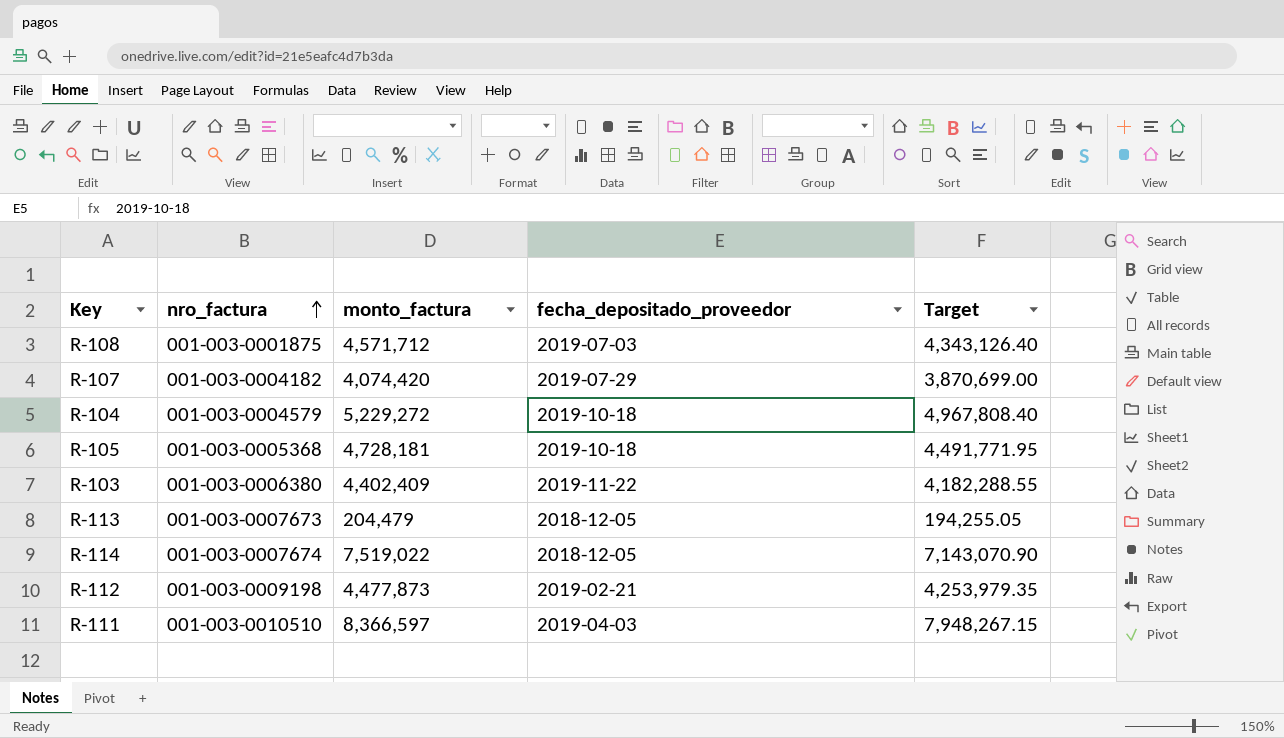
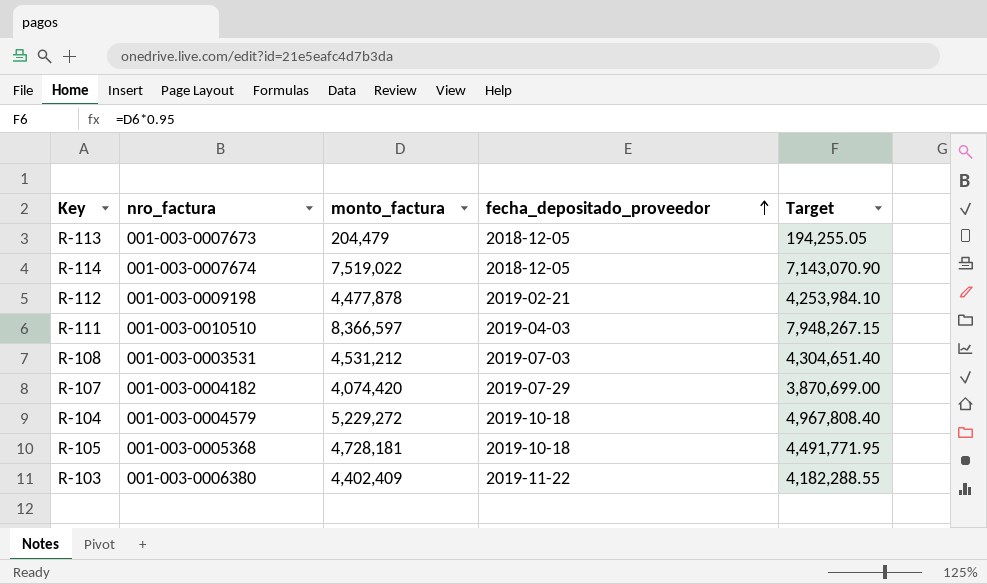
row order: nro_factura ascending -> fecha_depositado_proveedor ascending
R-112 | monto_factura: 4,477,873 -> 4,477,878
R-112 | Target: 4,253,979.35 -> 4,253,984.10
R-108 | nro_factura: 001-003-0001875 -> 001-003-0003531
R-108 | monto_factura: 4,571,712 -> 4,531,212
R-108 | Target: 4,343,126.40 -> 4,304,651.40

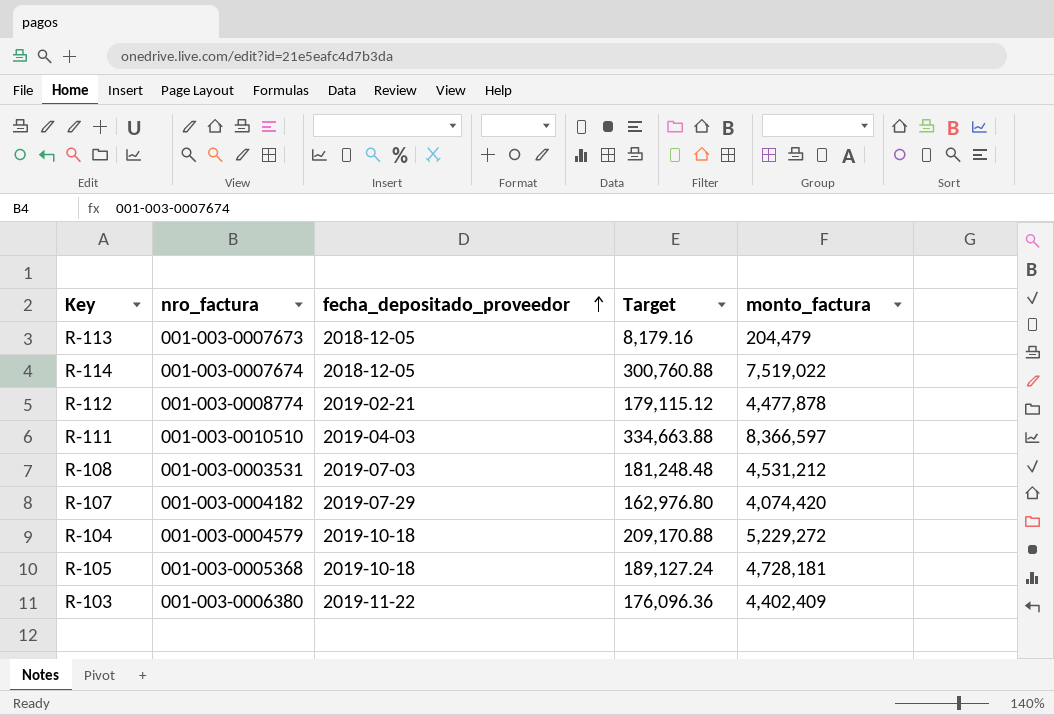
column Target | formula: [monto_factura] * 0.95 -> [monto_factura] * 0.04
column monto_factura | position: 3 -> 5
R-112 | nro_factura: 001-003-0009198 -> 001-003-0008774

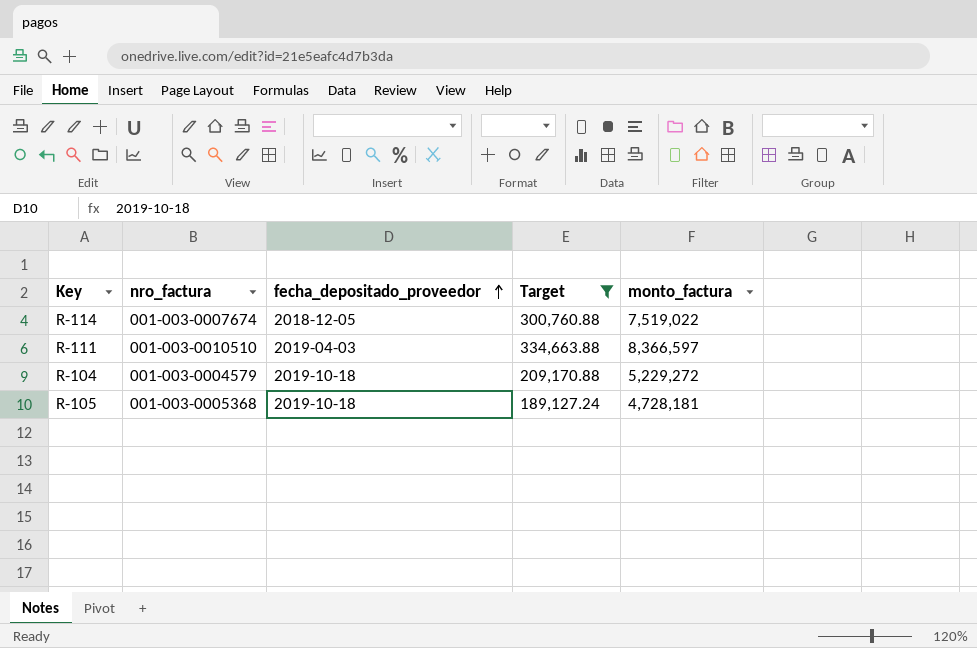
filter: none -> Target >= 189,127.24

